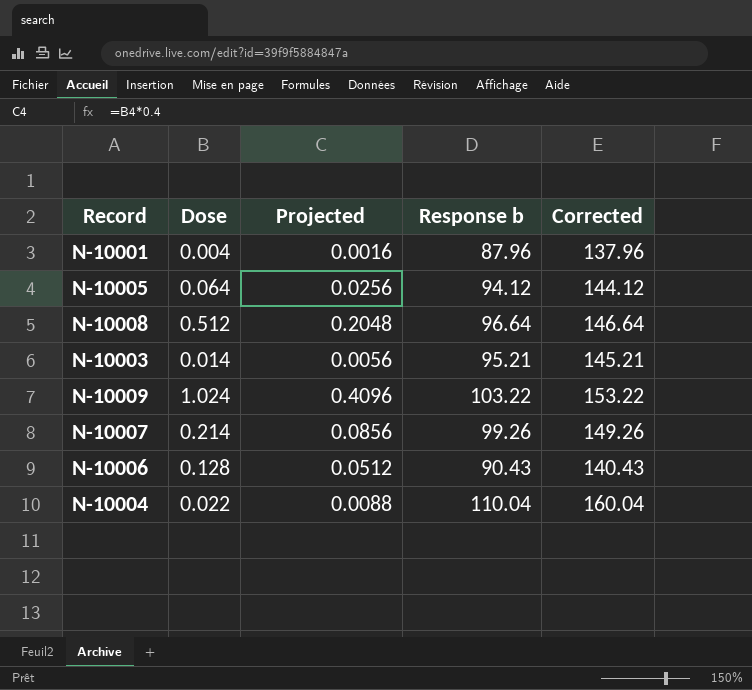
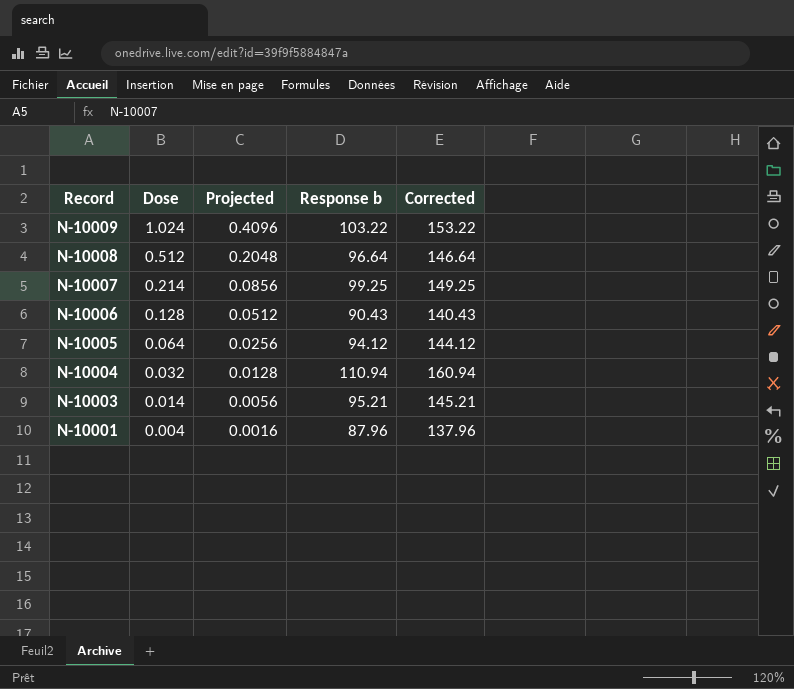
row order: none -> Record descending
N-10007 | Response b: 99.26 -> 99.25
N-10007 | Corrected: 149.26 -> 149.25
N-10004 | Dose: 0.022 -> 0.032
N-10004 | Projected: 0.0088 -> 0.0128
N-10004 | Response b: 110.04 -> 110.94
N-10004 | Corrected: 160.04 -> 160.94

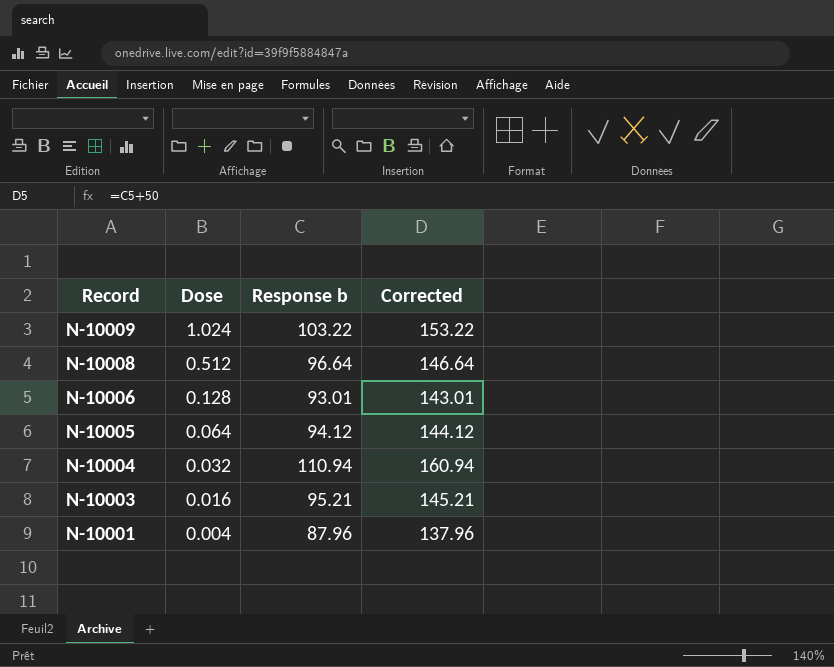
column Projected | formula: [Dose] * 0.4 -> none
row N-10007: 0.214 | 0.0856 | 99.25 | 149.25 -> none
N-10006 | Response b: 90.43 -> 93.01
N-10006 | Corrected: 140.43 -> 143.01
N-10003 | Dose: 0.014 -> 0.016

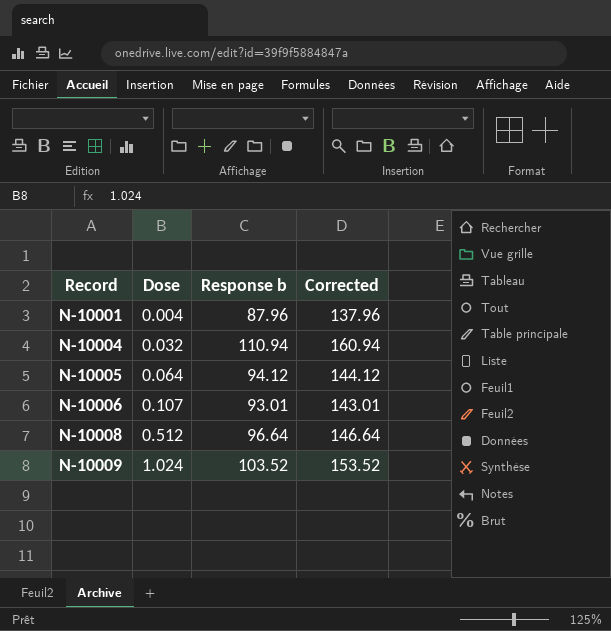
row order: Record descending -> Record ascending
row N-10003: 0.016 | 95.21 | 145.21 -> none
N-10006 | Dose: 0.128 -> 0.107
N-10009 | Response b: 103.22 -> 103.52
N-10009 | Corrected: 153.22 -> 153.52

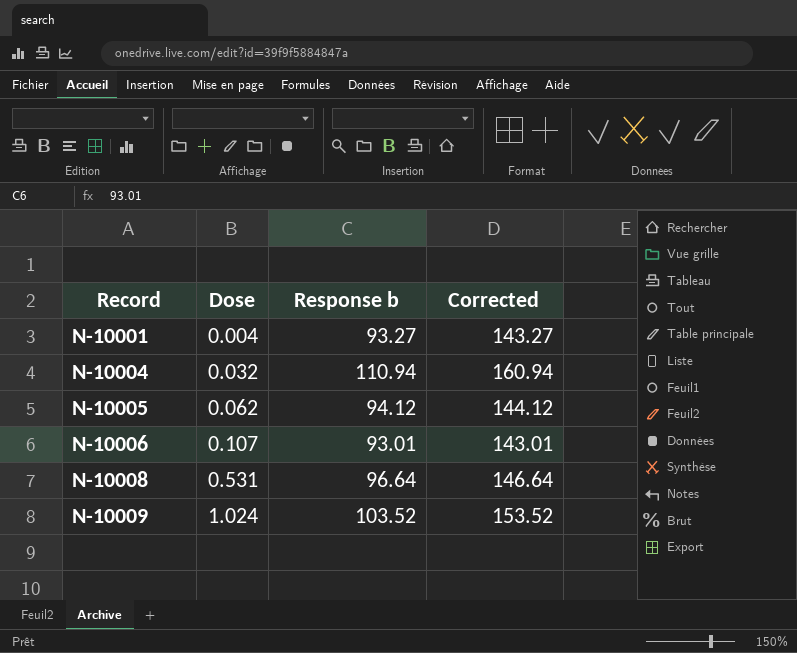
N-10001 | Response b: 87.96 -> 93.27
N-10001 | Corrected: 137.96 -> 143.27
N-10005 | Dose: 0.064 -> 0.062
N-10008 | Dose: 0.512 -> 0.531

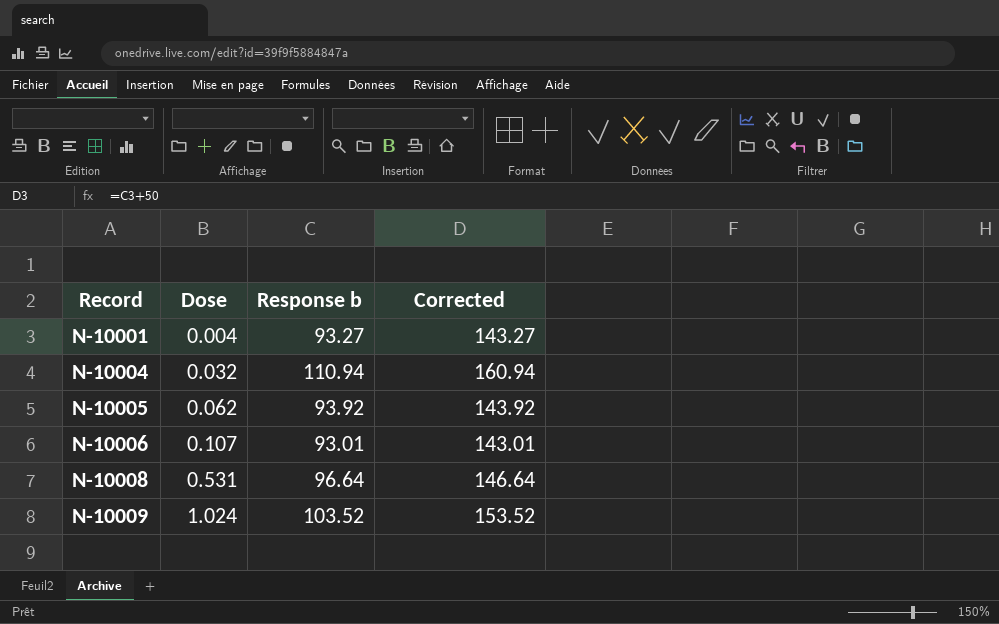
N-10005 | Response b: 94.12 -> 93.92
N-10005 | Corrected: 144.12 -> 143.92

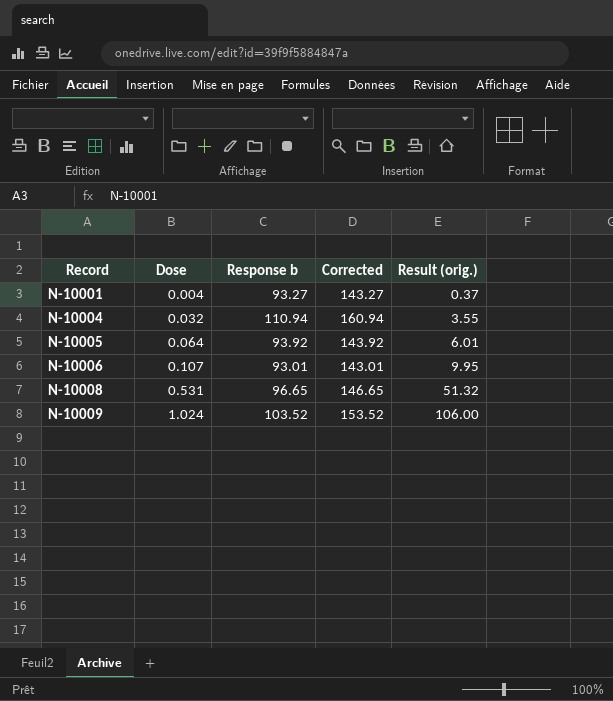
column Result (orig.) | formula: none -> [Dose] * [Response b]
N-10005 | Dose: 0.062 -> 0.064
N-10008 | Response b: 96.64 -> 96.65
N-10008 | Corrected: 146.64 -> 146.65

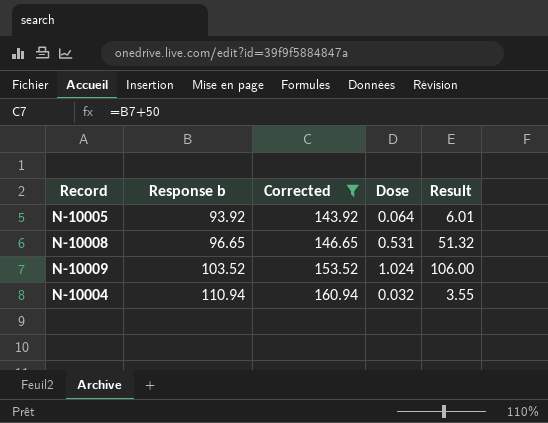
filter: none -> Corrected >= 143.92
row order: Record ascending -> Response b ascending
column Dose | position: 2 -> 4
column name: Result (orig.) -> Result

